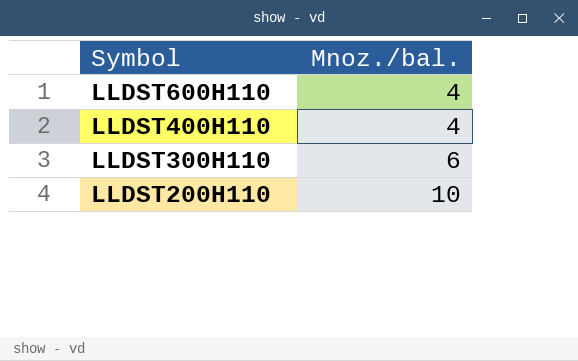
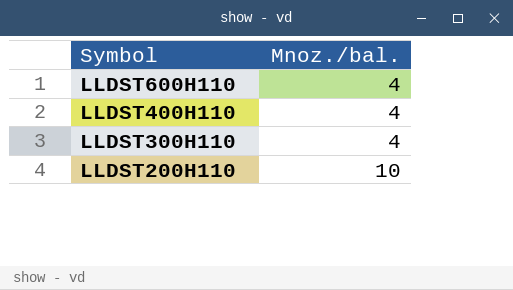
LLDST300H110 | Mnoz./bal.: 6 -> 4

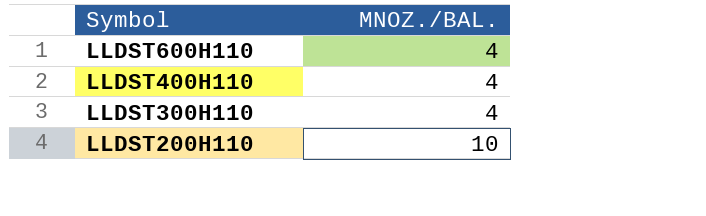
column name: Mnoz./bal. -> MNOZ./BAL.

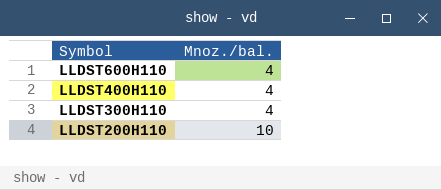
column name: MNOZ./BAL. -> Mnoz./bal.

